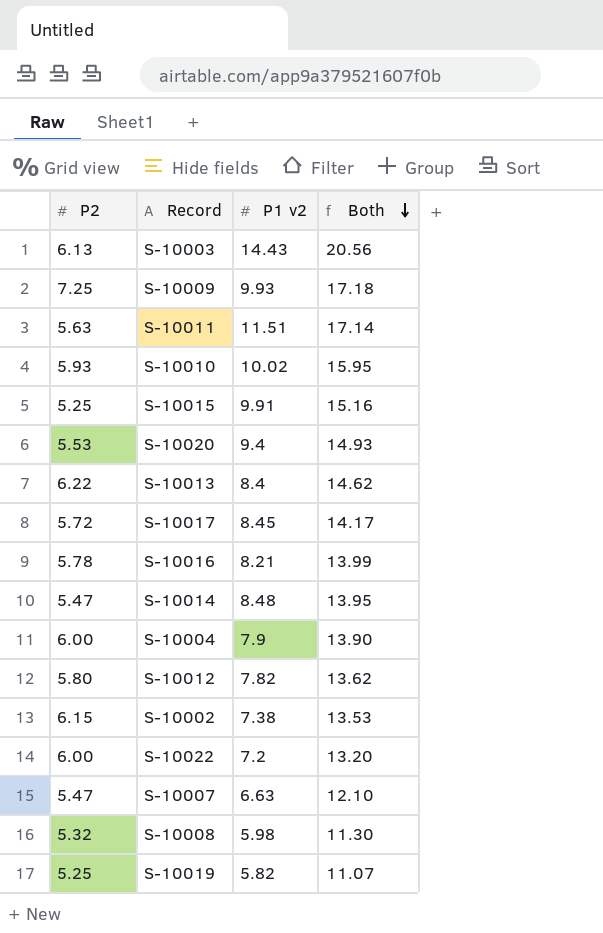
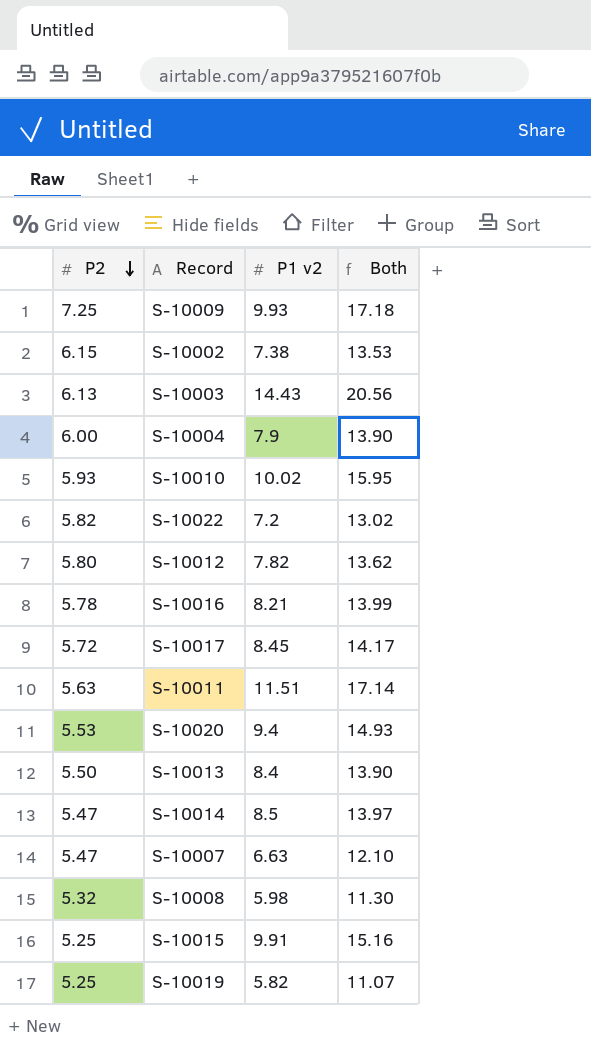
row order: Both descending -> P2 descending
S-10022 | P2: 6.00 -> 5.82
S-10022 | Both: 13.20 -> 13.02
S-10013 | P2: 6.22 -> 5.50
S-10013 | Both: 14.62 -> 13.90
S-10014 | P1 v2: 8.48 -> 8.5
S-10014 | Both: 13.95 -> 13.97

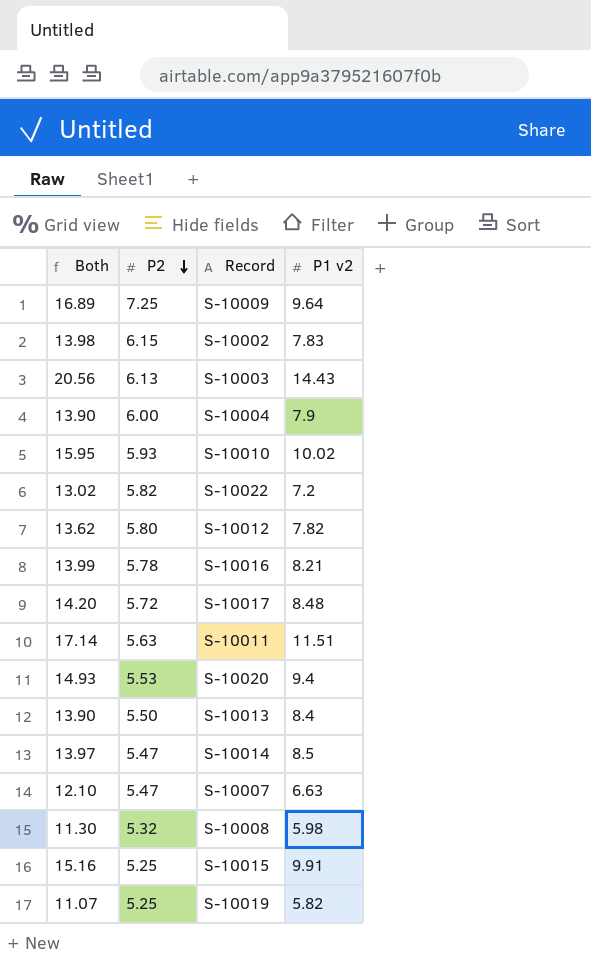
column Both | position: 4 -> 1
S-10009 | Both: 17.18 -> 16.89
S-10009 | P1 v2: 9.93 -> 9.64
S-10002 | Both: 13.53 -> 13.98
S-10002 | P1 v2: 7.38 -> 7.83
S-10017 | Both: 14.17 -> 14.20
S-10017 | P1 v2: 8.45 -> 8.48

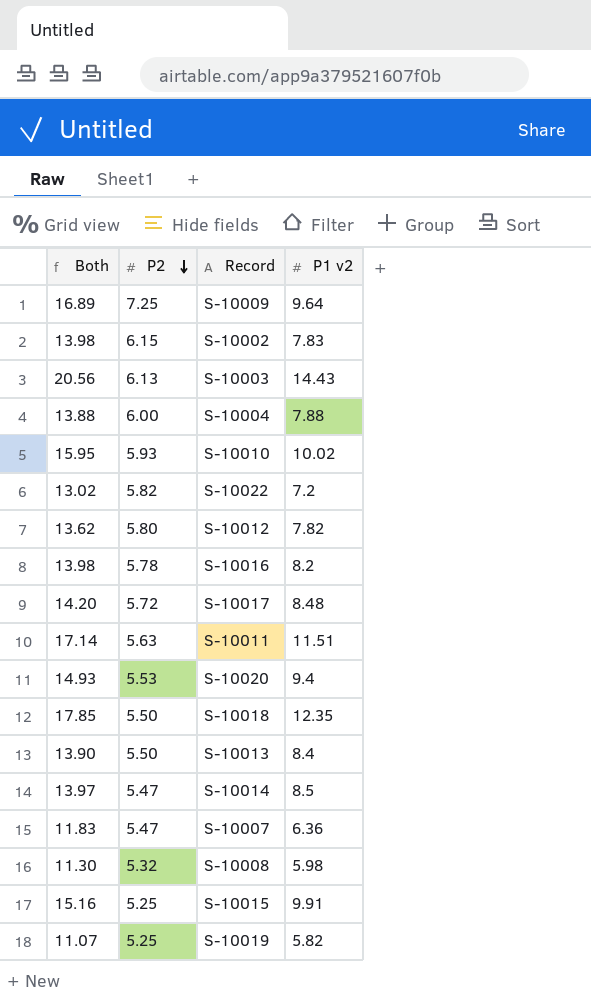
S-10004 | Both: 13.90 -> 13.88
S-10004 | P1 v2: 7.9 -> 7.88
S-10016 | Both: 13.99 -> 13.98
S-10016 | P1 v2: 8.21 -> 8.2
row S-10018: none -> 17.85 | 5.50 | 12.35
S-10007 | Both: 12.10 -> 11.83
S-10007 | P1 v2: 6.63 -> 6.36

